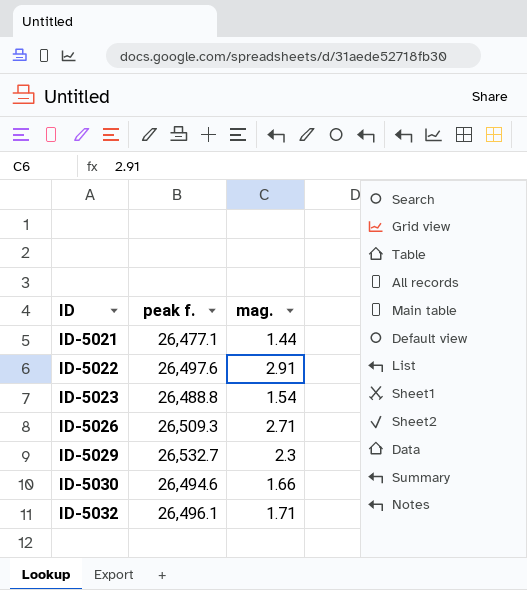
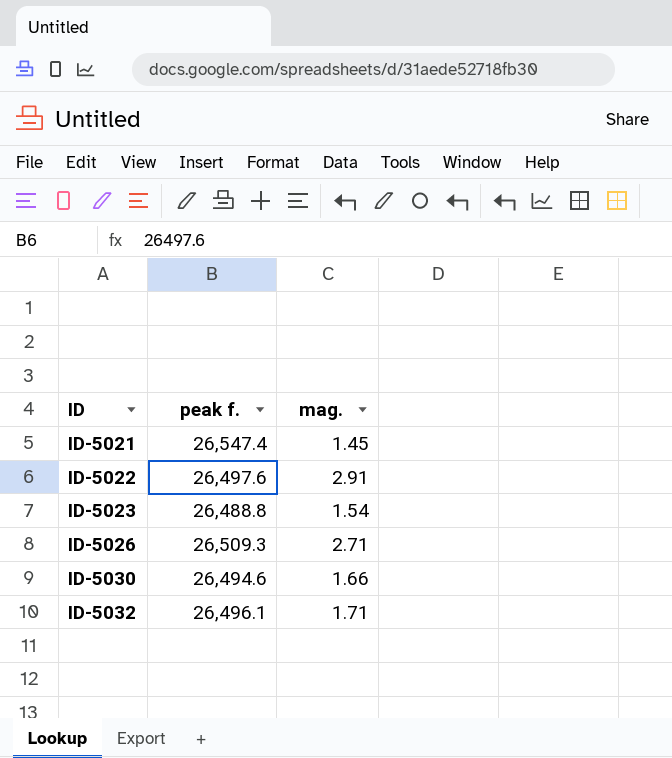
row ID-5029: 26,532.7 | 2.3 -> none
ID-5021 | peak f.: 26,477.1 -> 26,547.4
ID-5021 | mag.: 1.44 -> 1.45

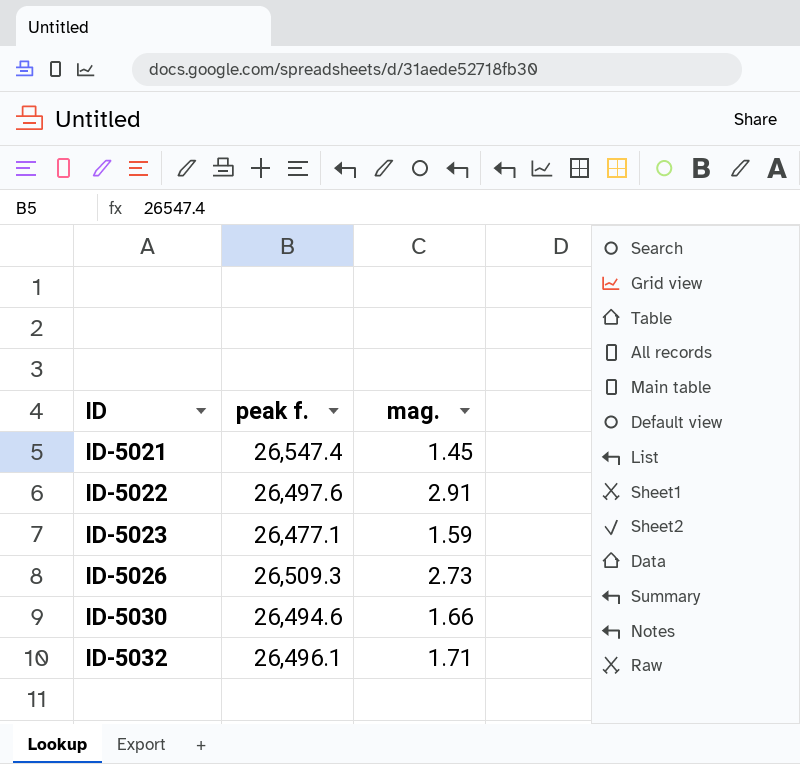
ID-5023 | peak f.: 26,488.8 -> 26,477.1
ID-5023 | mag.: 1.54 -> 1.59
ID-5026 | mag.: 2.71 -> 2.73

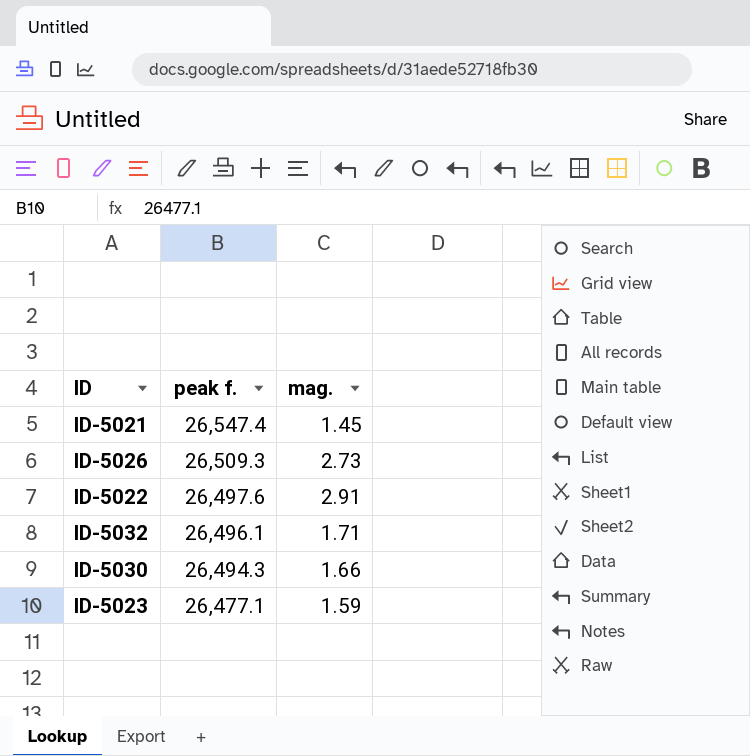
row order: ID ascending -> peak f. descending
ID-5030 | peak f.: 26,494.6 -> 26,494.3

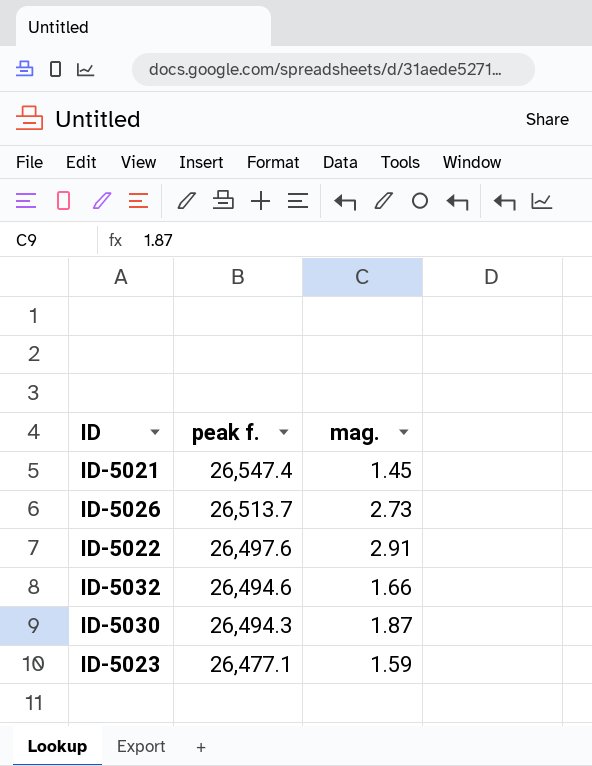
ID-5026 | peak f.: 26,509.3 -> 26,513.7
ID-5032 | peak f.: 26,496.1 -> 26,494.6
ID-5032 | mag.: 1.71 -> 1.66
ID-5030 | mag.: 1.66 -> 1.87

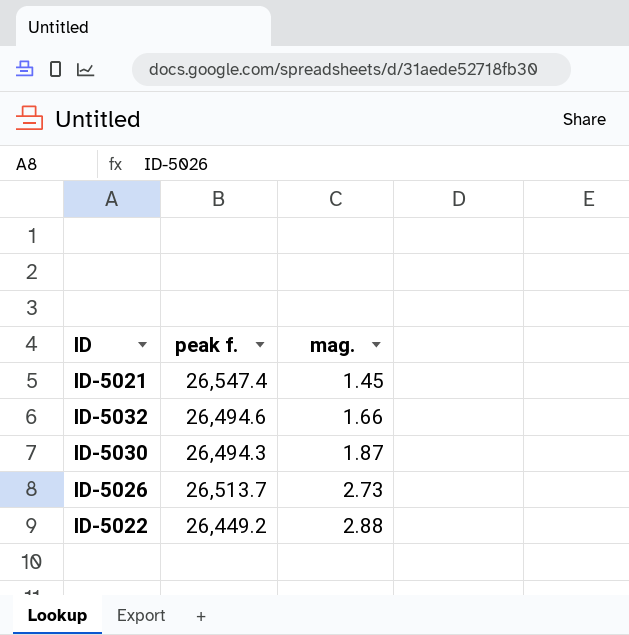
row order: peak f. descending -> mag. ascending
row ID-5023: 26,477.1 | 1.59 -> none
ID-5022 | peak f.: 26,497.6 -> 26,449.2
ID-5022 | mag.: 2.91 -> 2.88

